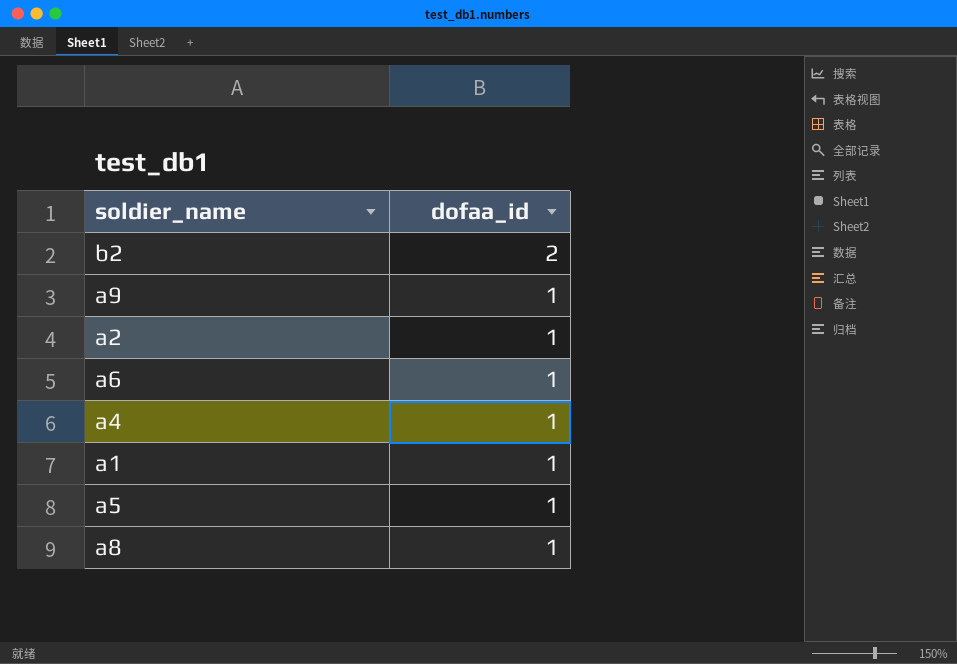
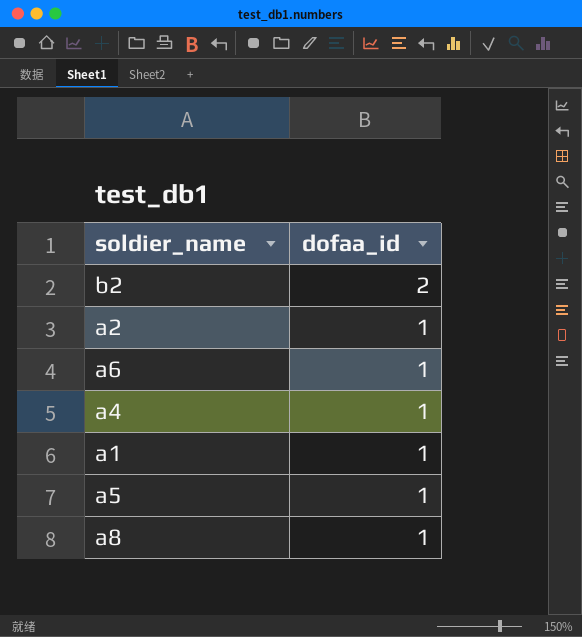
row a9: 1 -> none

